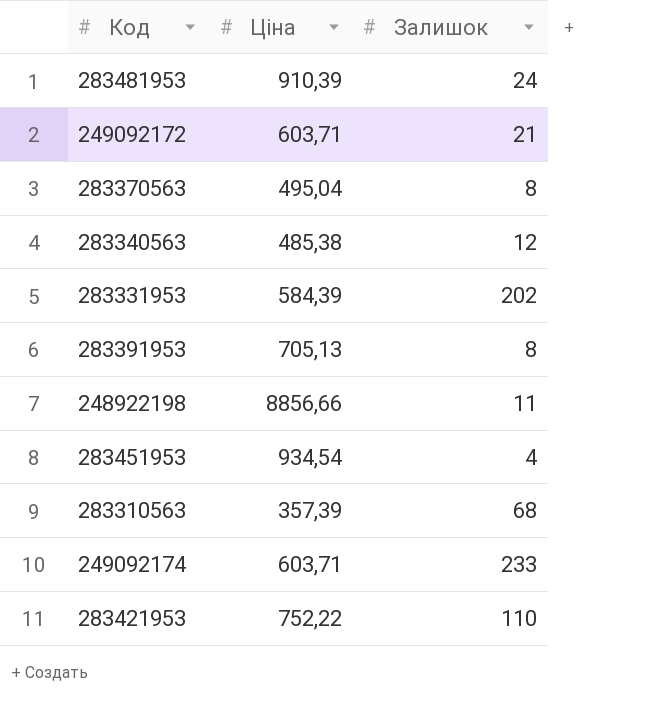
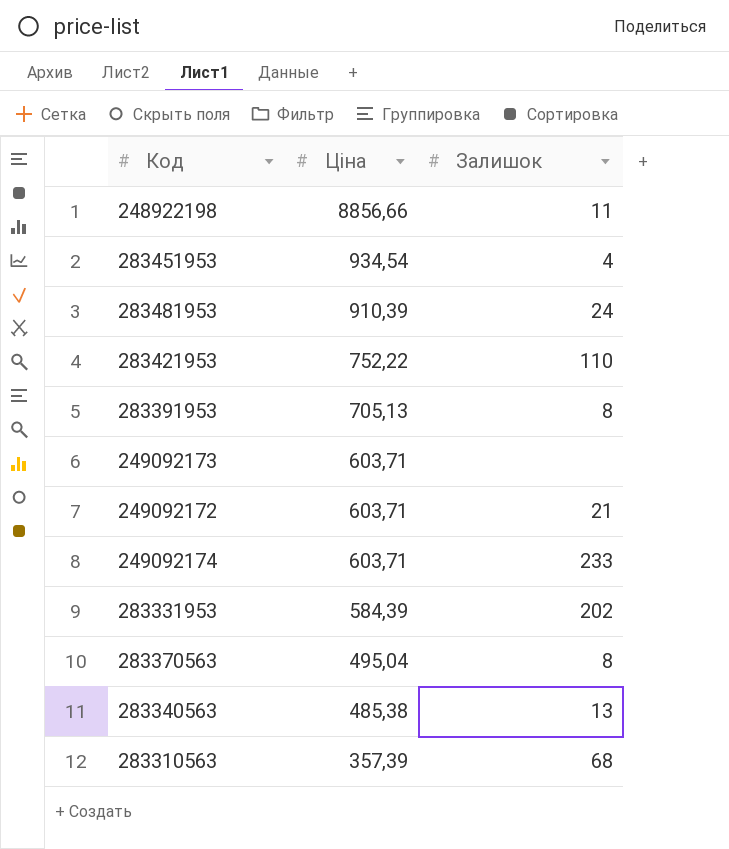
row order: none -> Ціна descending
row 249092173: none -> 603,71 | none
283340563 | Залишок: 12 -> 13

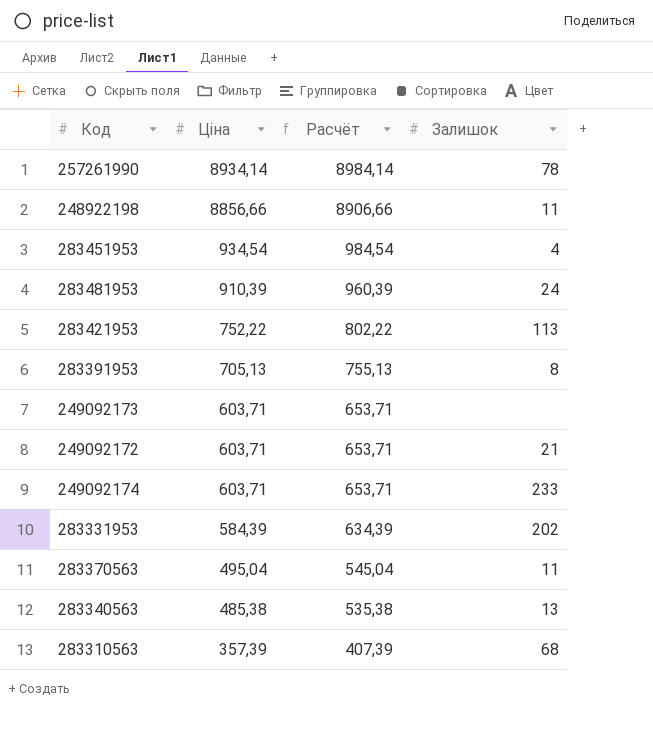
column Расчёт | formula: none -> [Ціна] + 50
row 257261990: none -> 8934,14 | 8984,14 | 78
283421953 | Залишок: 110 -> 113
283370563 | Залишок: 8 -> 11

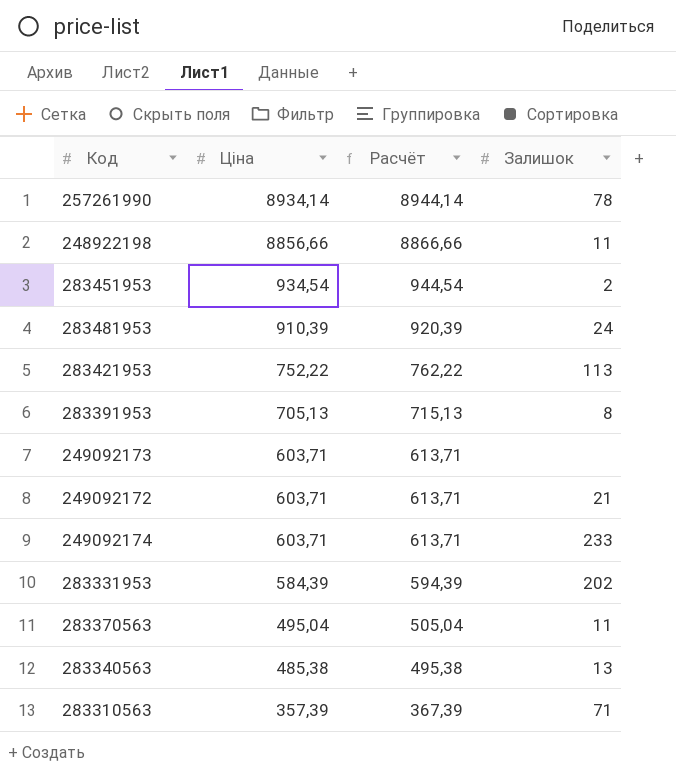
column Расчёт | formula: [Ціна] + 50 -> [Ціна] + 10
283451953 | Залишок: 4 -> 2
283310563 | Залишок: 68 -> 71

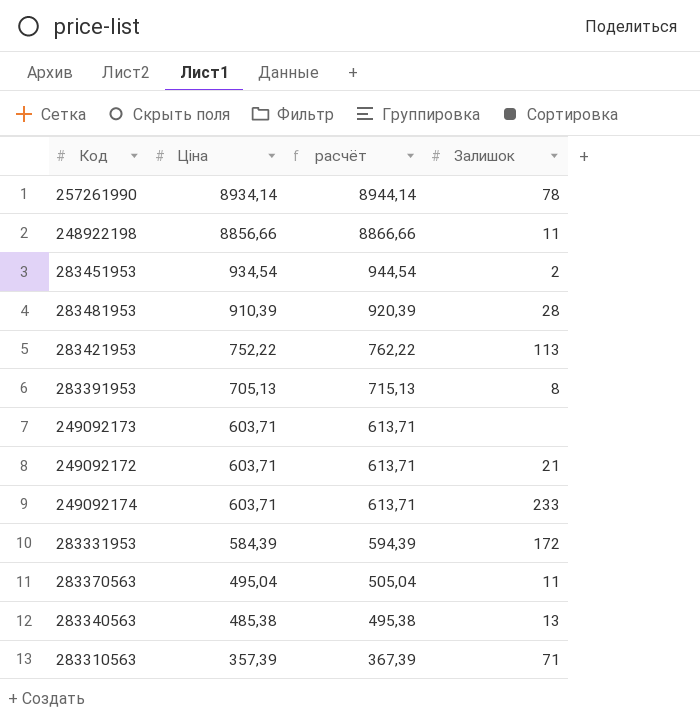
column name: Расчёт -> расчёт
283481953 | Залишок: 24 -> 28
283331953 | Залишок: 202 -> 172

